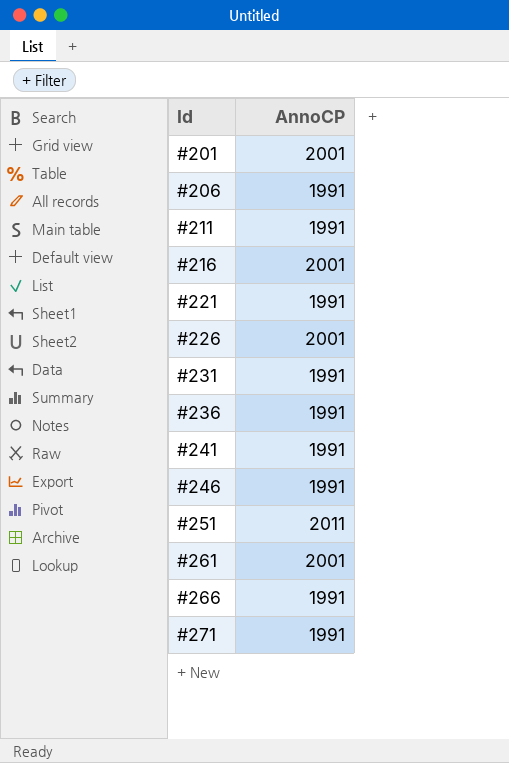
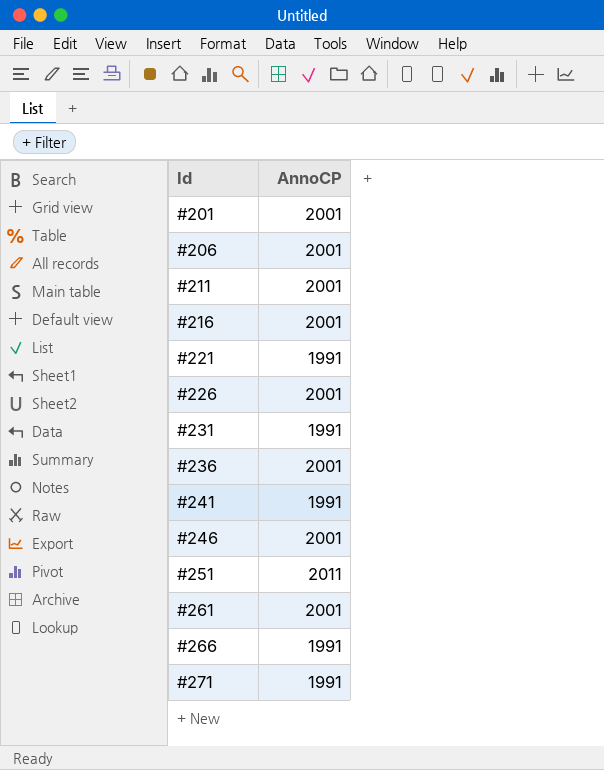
#206 | AnnoCP: 1991 -> 2001
#211 | AnnoCP: 1991 -> 2001
#236 | AnnoCP: 1991 -> 2001
#246 | AnnoCP: 1991 -> 2001

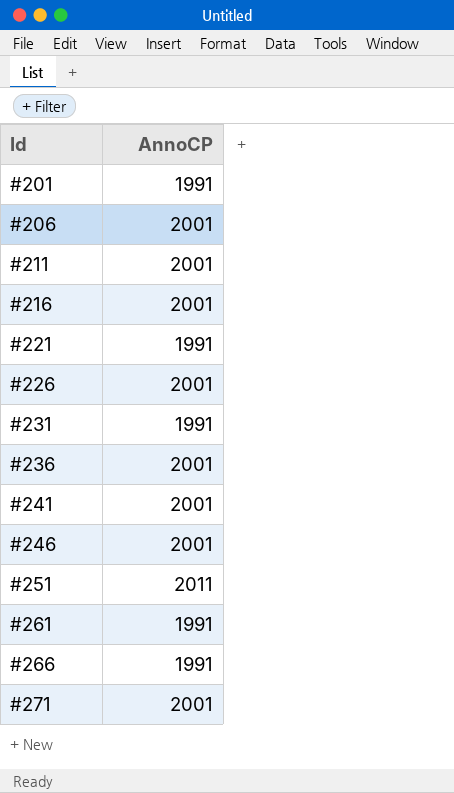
#201 | AnnoCP: 2001 -> 1991
#241 | AnnoCP: 1991 -> 2001
#261 | AnnoCP: 2001 -> 1991
#271 | AnnoCP: 1991 -> 2001

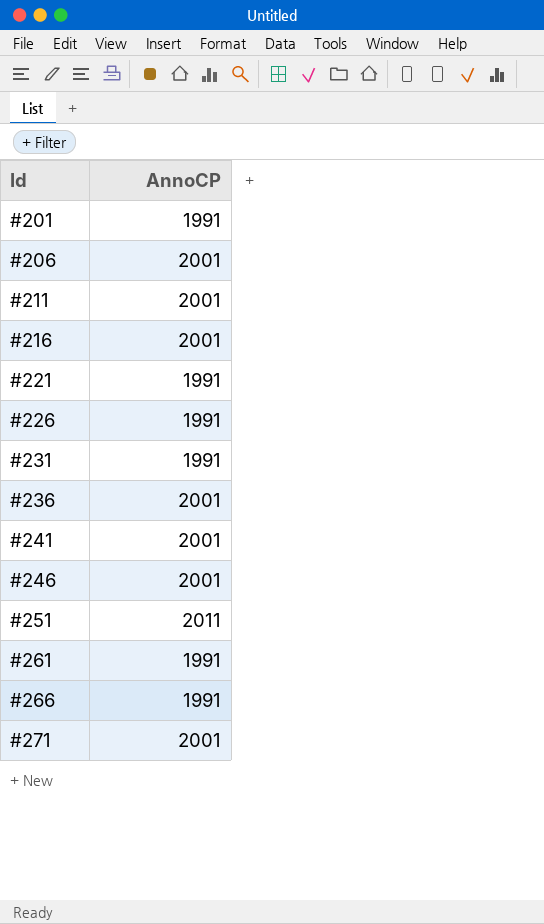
#226 | AnnoCP: 2001 -> 1991

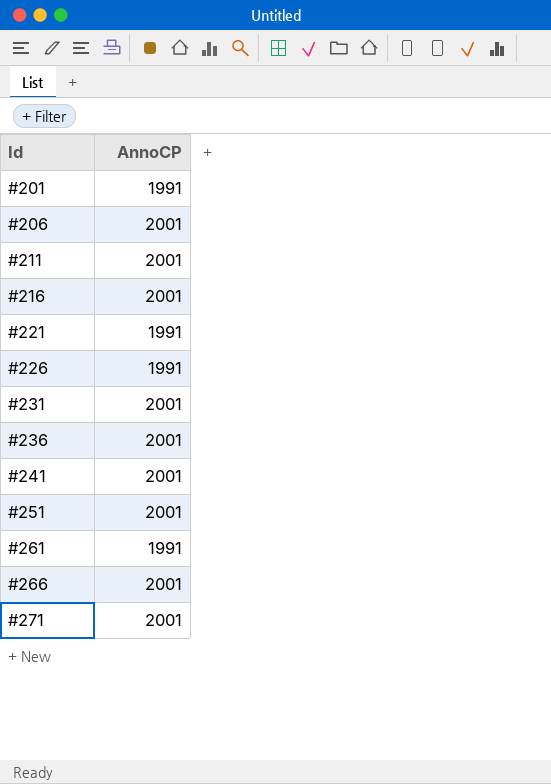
row #246: 2001 -> none
#231 | AnnoCP: 1991 -> 2001
#251 | AnnoCP: 2011 -> 2001
#266 | AnnoCP: 1991 -> 2001

